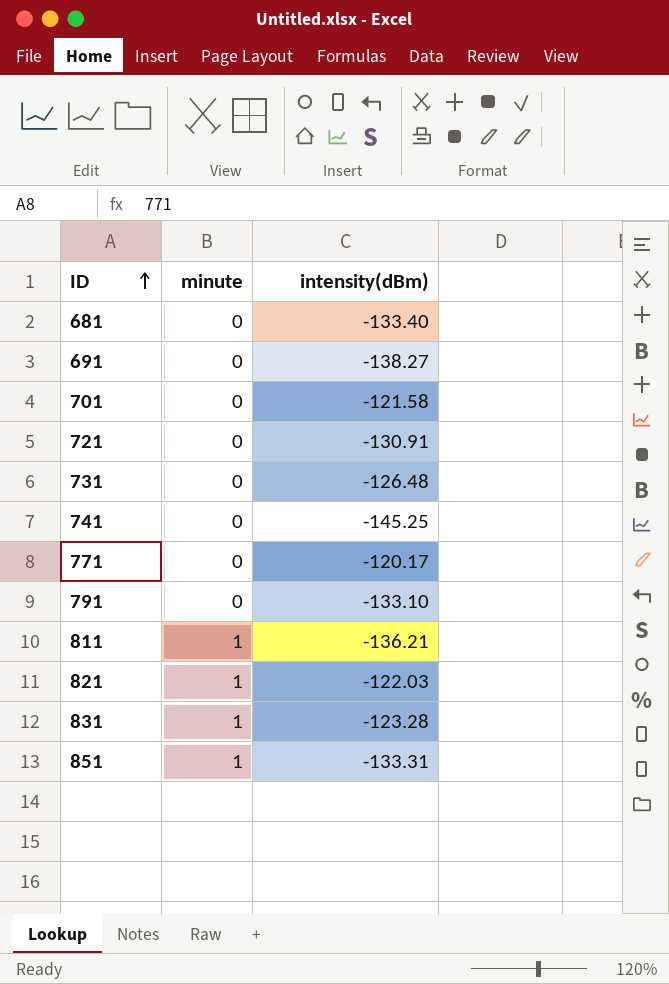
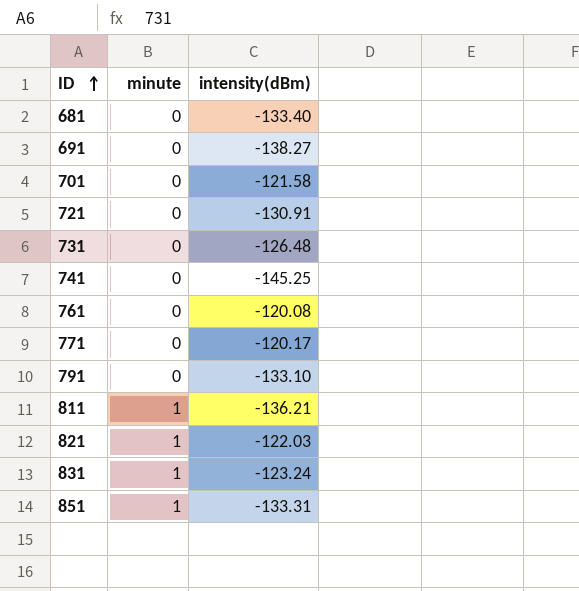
row 761: none -> 0 | -120.08
831 | intensity(dBm): -123.28 -> -123.24

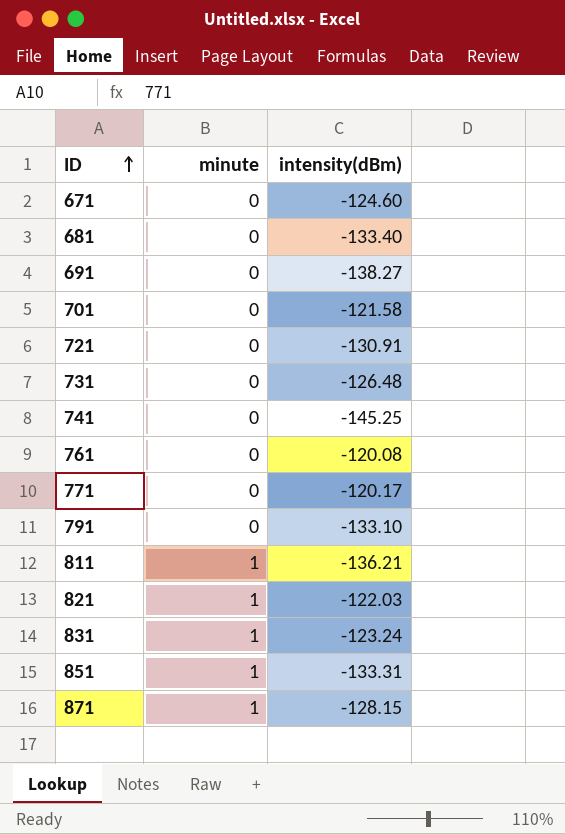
row 671: none -> 0 | -124.60
row 871: none -> 1 | -128.15

